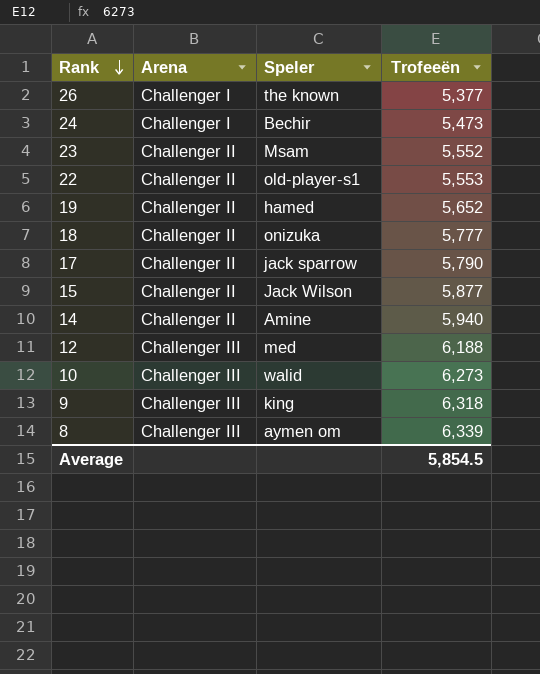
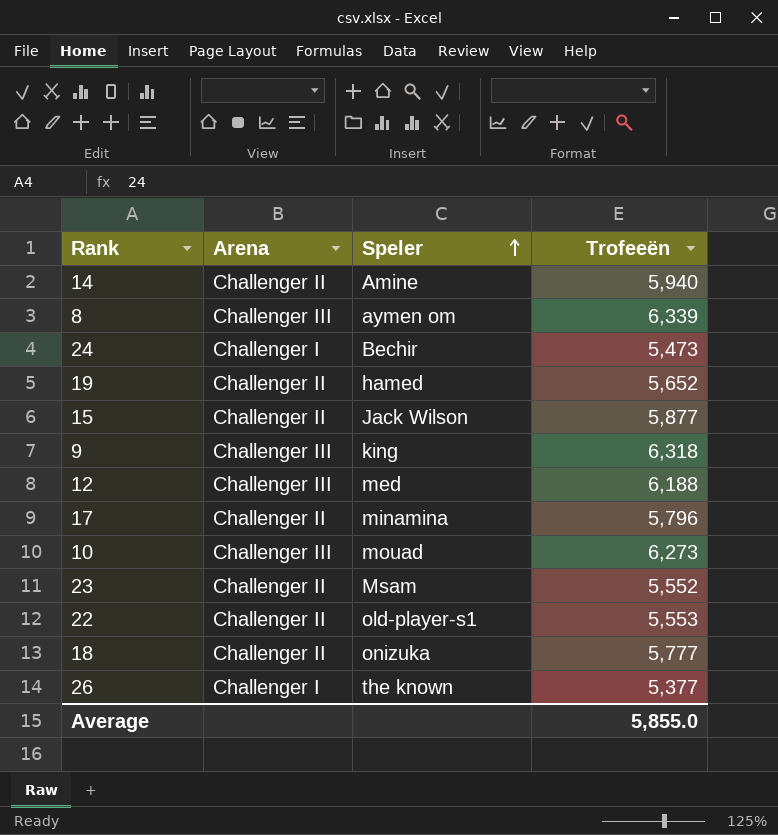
row order: Rank descending -> Speler ascending
17 | Speler: jack sparrow -> minamina
17 | Trofeeën: 5,790 -> 5,796
10 | Speler: walid -> mouad
Average | Trofeeën: 5,854.5 -> 5,855.0

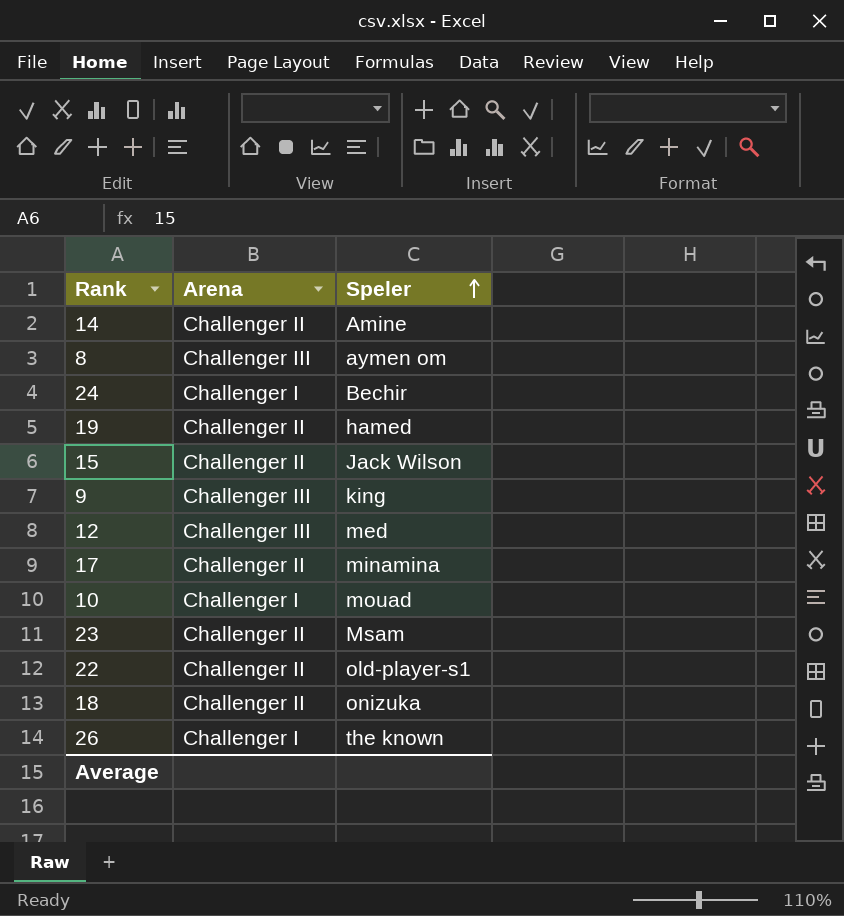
column Trofeeën | position: 4 -> none
10 | Arena: Challenger III -> Challenger I

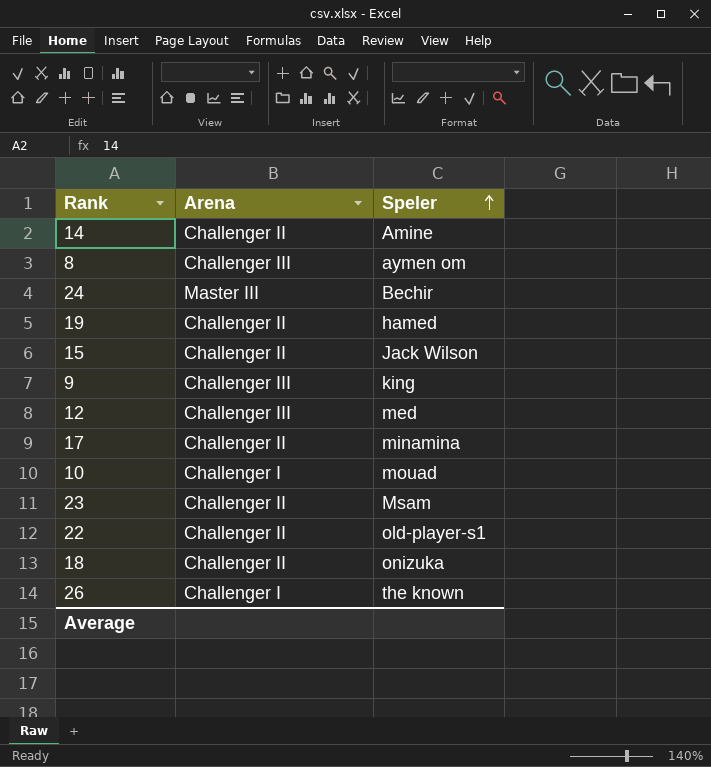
24 | Arena: Challenger I -> Master III

